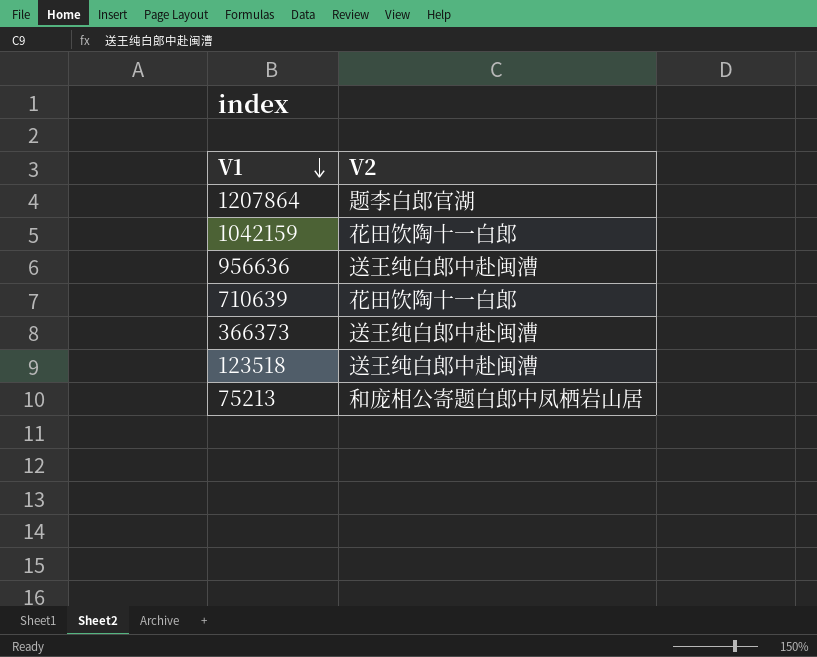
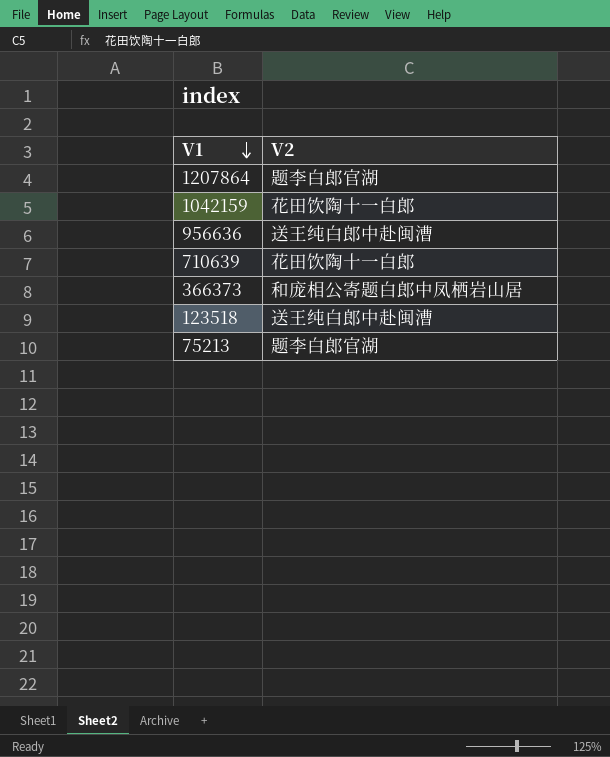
366373 | V2: 送王纯白郎中赴闽漕 -> 和庞相公寄题白郎中凤栖岩山居
75213 | V2: 和庞相公寄题白郎中凤栖岩山居 -> 题李白郎官湖

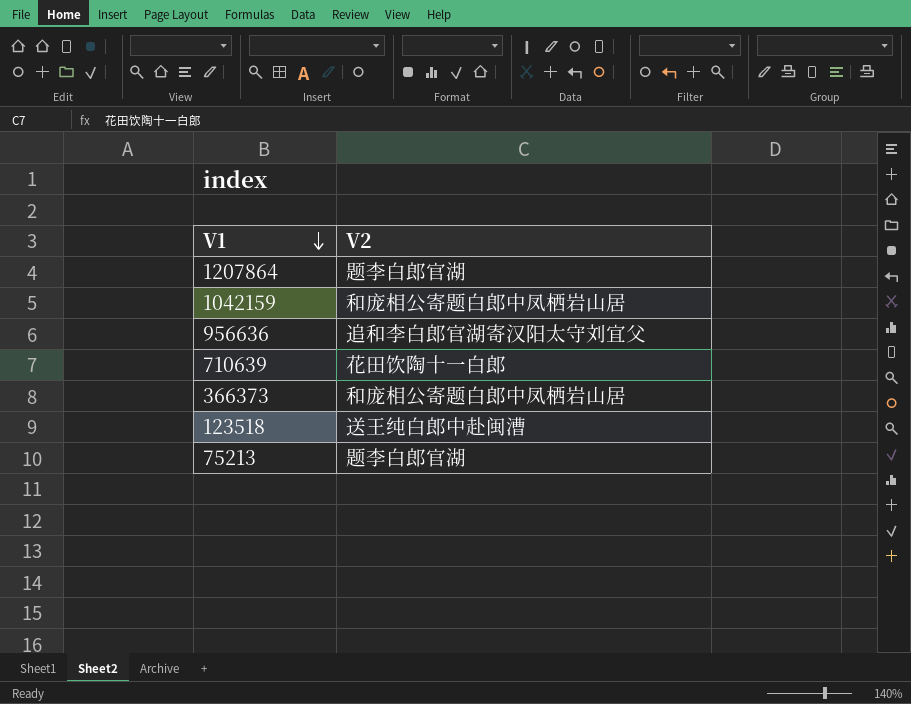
1042159 | V2: 花田饮陶十一白郎 -> 和庞相公寄题白郎中凤栖岩山居
956636 | V2: 送王纯白郎中赴闽漕 -> 追和李白郎官湖寄汉阳太守刘宜父

